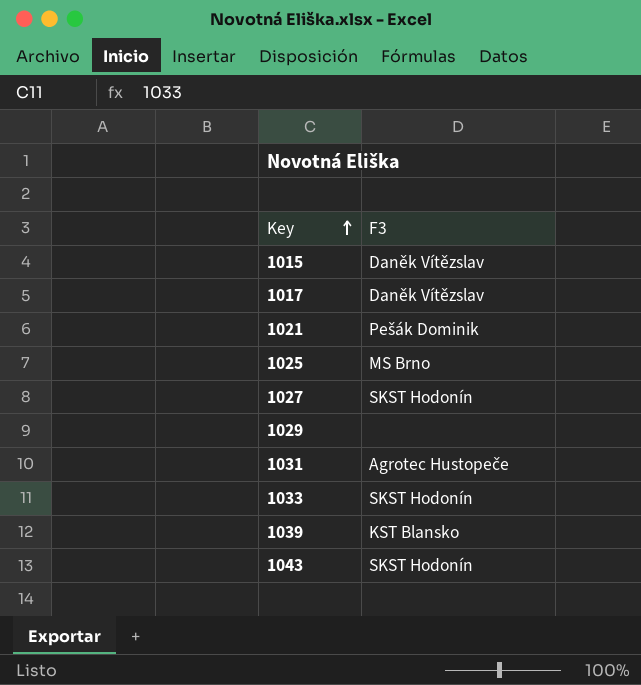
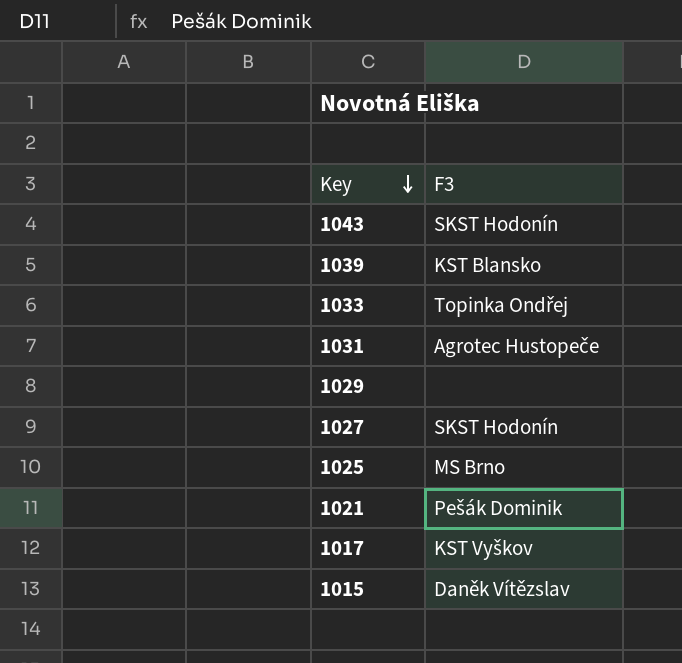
row order: Key ascending -> Key descending
1033 | F3: SKST Hodonín -> Topinka Ondřej
1017 | F3: Daněk Vítězslav -> KST Vyškov

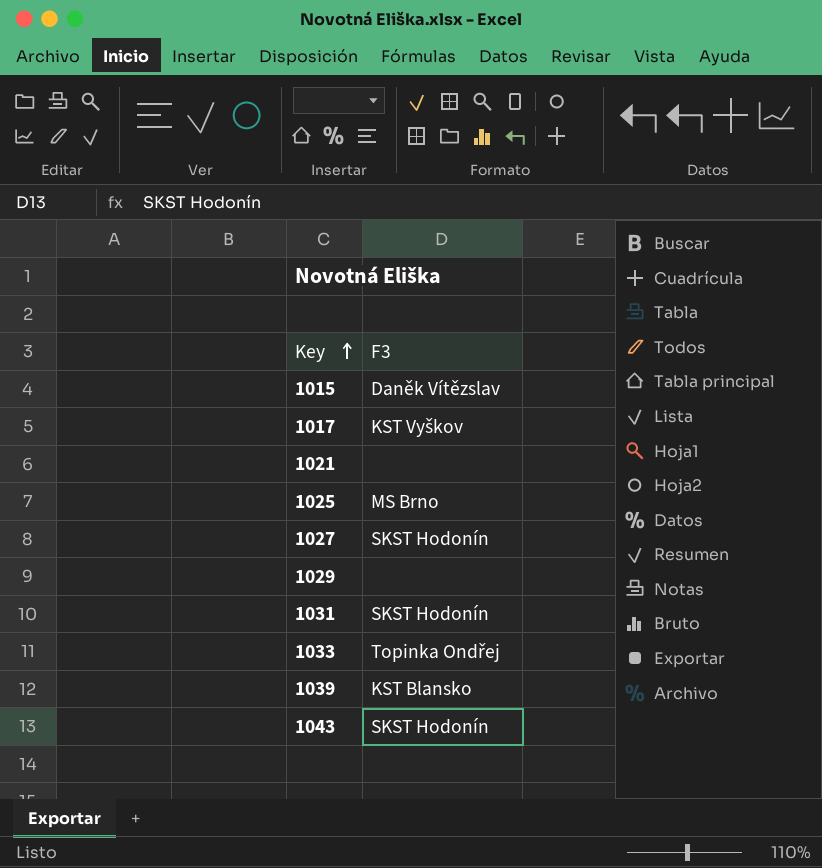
row order: Key descending -> Key ascending
1021 | F3: Pešák Dominik -> none
1031 | F3: Agrotec Hustopeče -> SKST Hodonín

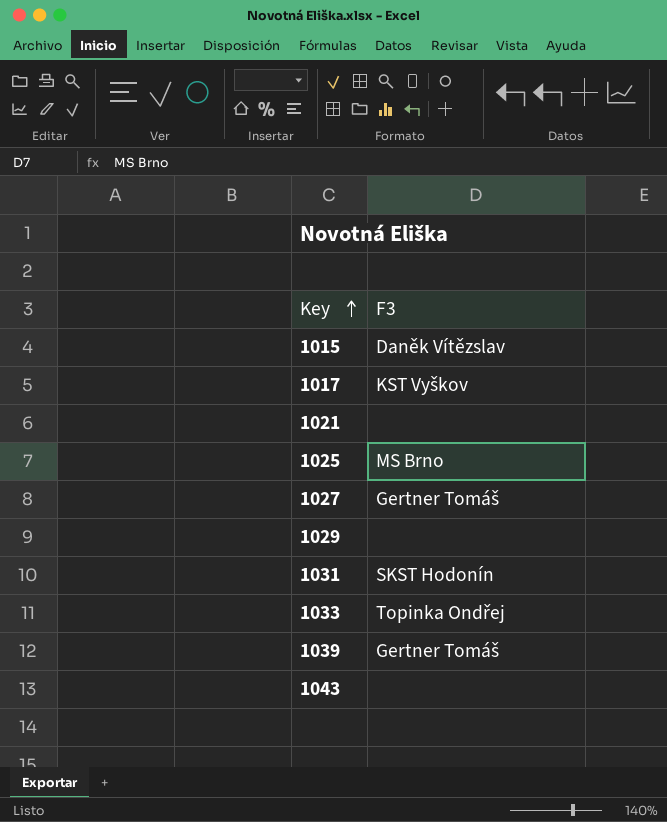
1027 | F3: SKST Hodonín -> Gertner Tomáš
1039 | F3: KST Blansko -> Gertner Tomáš
1043 | F3: SKST Hodonín -> none

